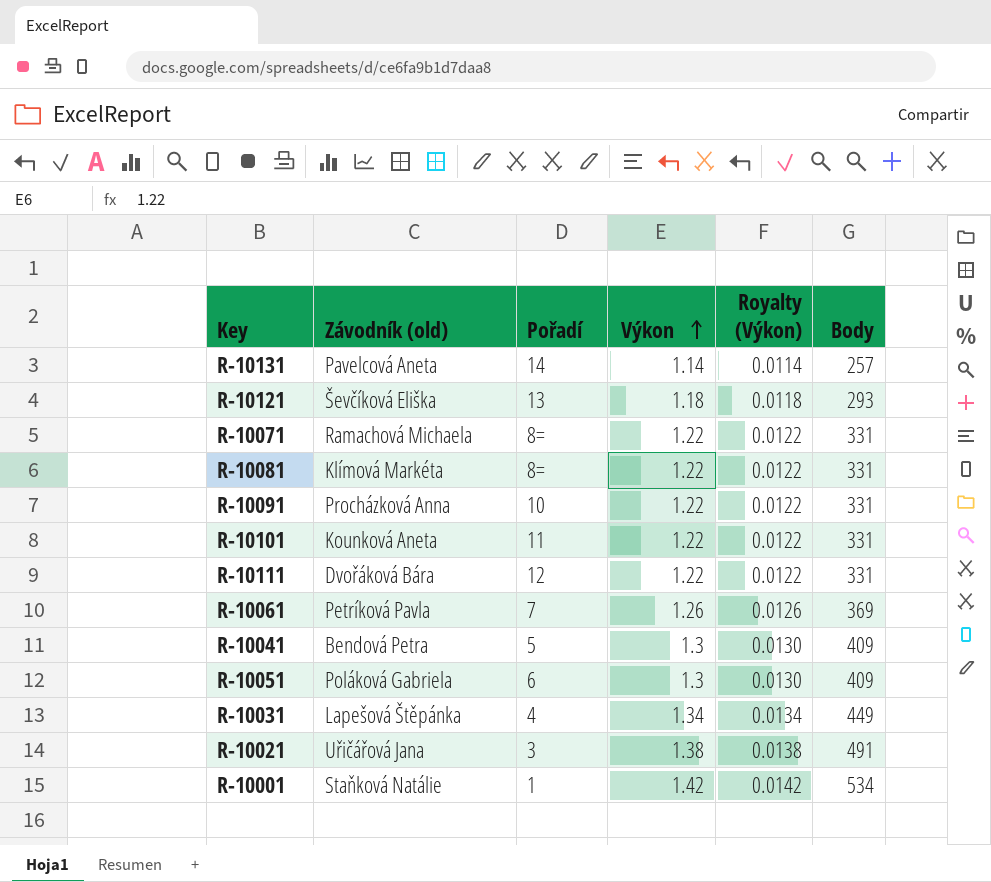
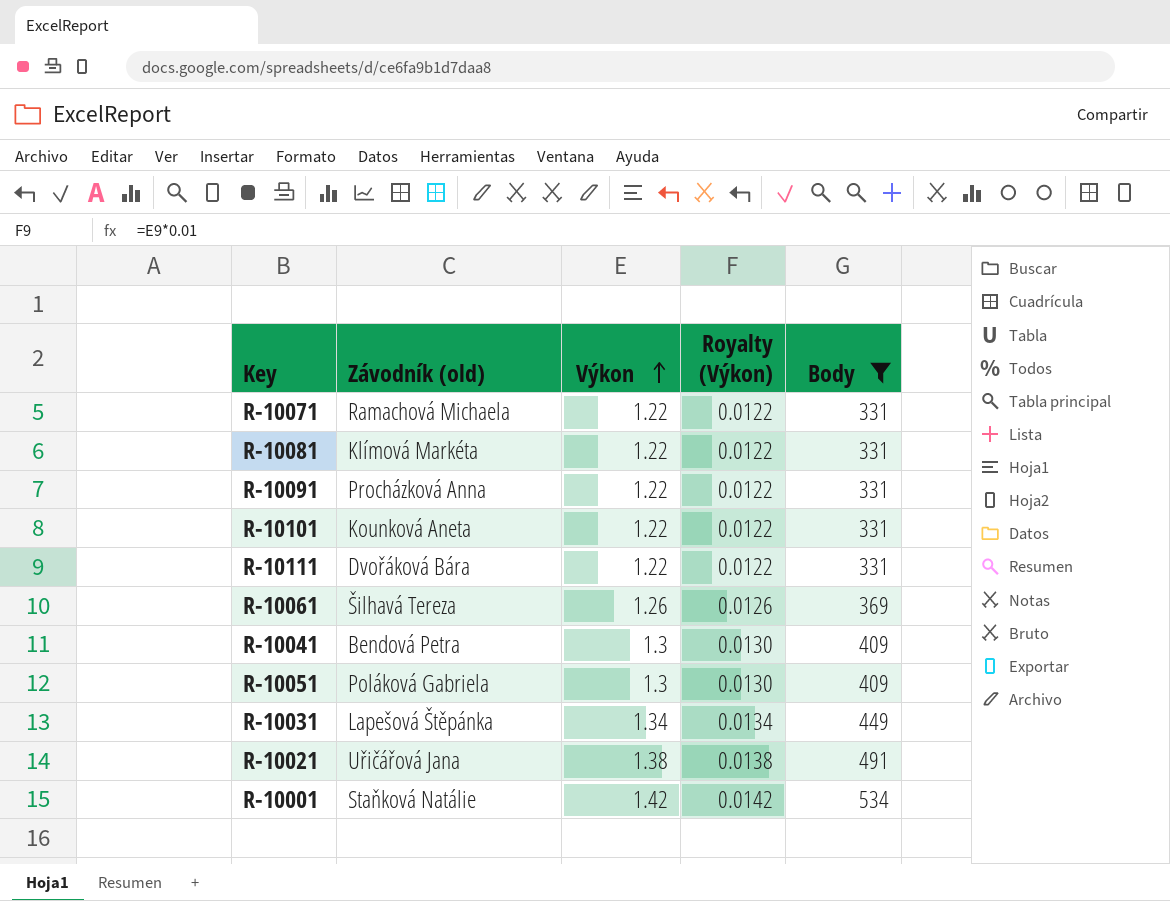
filter: none -> Body >= 331
column Pořadí | position: 3 -> none
R-10061 | Závodník (old): Petríková Pavla -> Šilhavá Tereza

